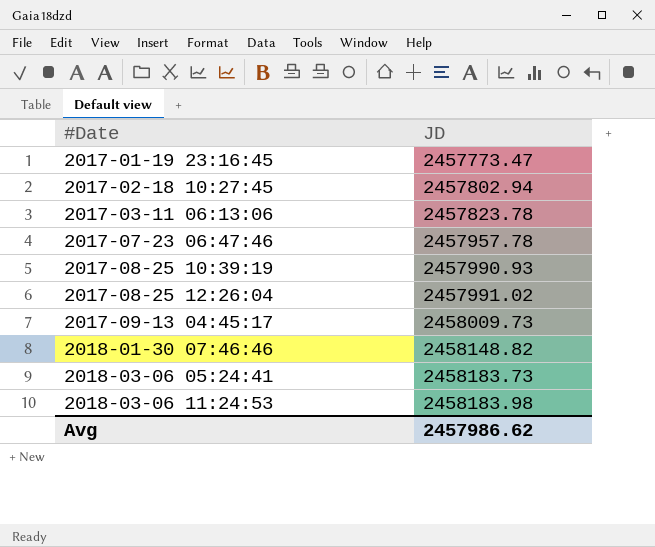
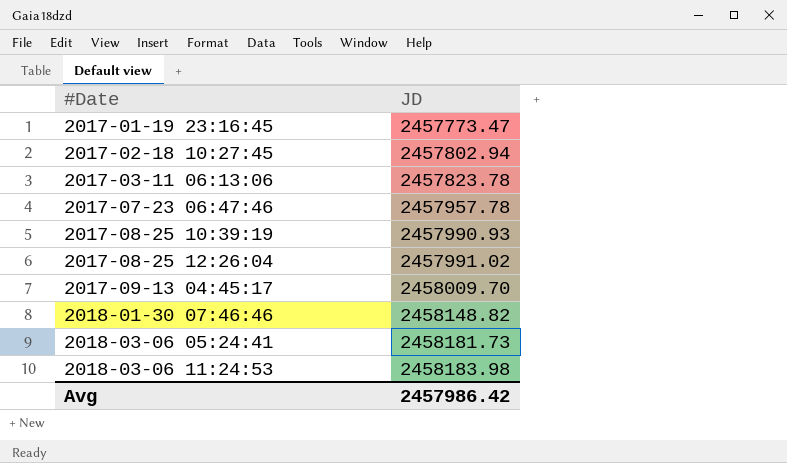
2017-09-13 04:45:17 | JD: 2458009.73 -> 2458009.70
2018-03-06 05:24:41 | JD: 2458183.73 -> 2458181.73
Avg | JD: 2457986.62 -> 2457986.42

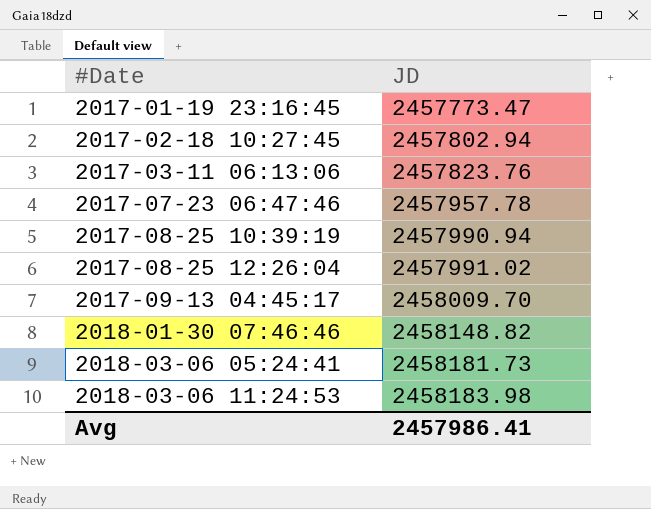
2017-03-11 06:13:06 | JD: 2457823.78 -> 2457823.76
2017-08-25 10:39:19 | JD: 2457990.93 -> 2457990.94
Avg | JD: 2457986.42 -> 2457986.41

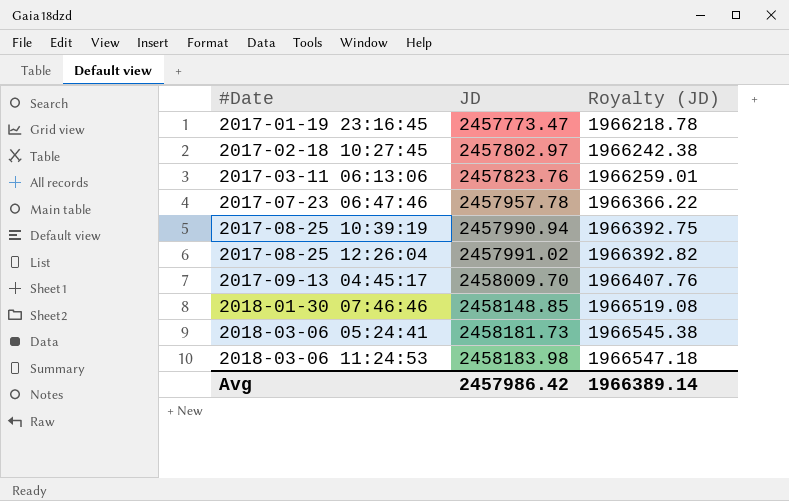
column Royalty (JD) | formula: none -> [JD] * 0.8
2017-02-18 10:27:45 | JD: 2457802.94 -> 2457802.97
2018-01-30 07:46:46 | JD: 2458148.82 -> 2458148.85
Avg | JD: 2457986.41 -> 2457986.42

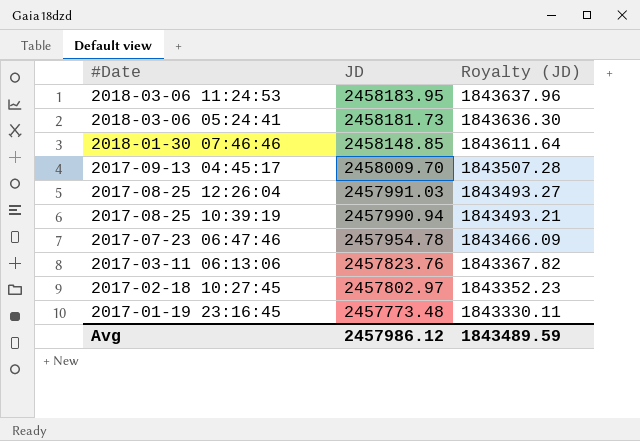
row order: #Date ascending -> #Date descending
column Royalty (JD) | formula: [JD] * 0.8 -> [JD] * 0.75
2018-03-06 11:24:53 | JD: 2458183.98 -> 2458183.95
2017-08-25 12:26:04 | JD: 2457991.02 -> 2457991.03
2017-07-23 06:47:46 | JD: 2457957.78 -> 2457954.78
2017-01-19 23:16:45 | JD: 2457773.47 -> 2457773.48
Avg | JD: 2457986.42 -> 2457986.12
Avg | Royalty (JD): 1966389.14 -> 1843489.59

